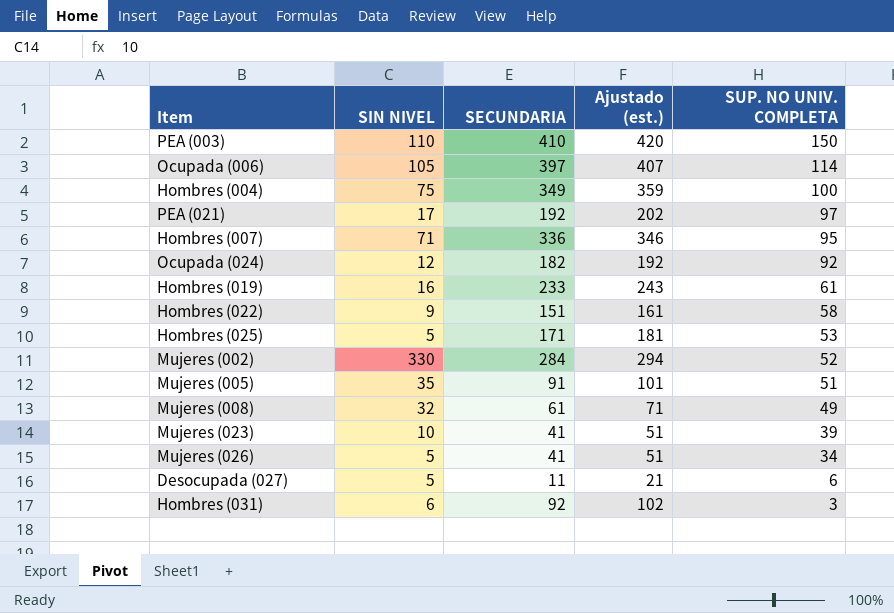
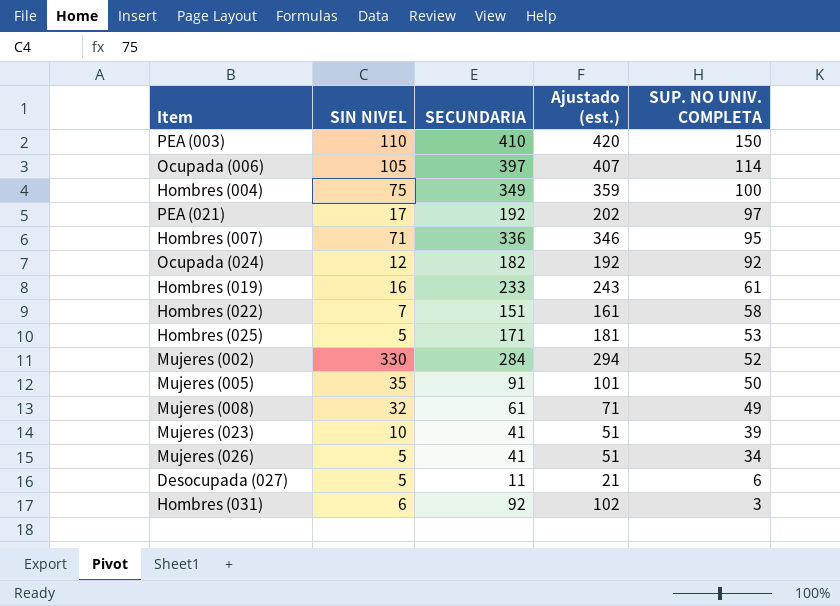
Hombres (022) | SIN NIVEL: 9 -> 7
Mujeres (005) | SUP. NO UNIV. COMPLETA: 51 -> 50

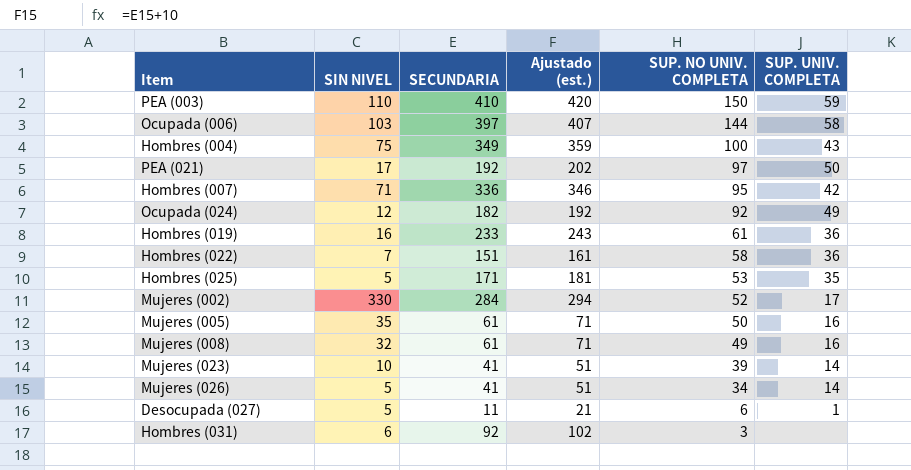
column SUP. UNIV. COMPLETA | position: none -> 6
Ocupada (006) | SIN NIVEL: 105 -> 103
Ocupada (006) | SUP. NO UNIV. COMPLETA: 114 -> 144
Mujeres (005) | SECUNDARIA: 91 -> 61
Mujeres (005) | Ajustado (est.): 101 -> 71

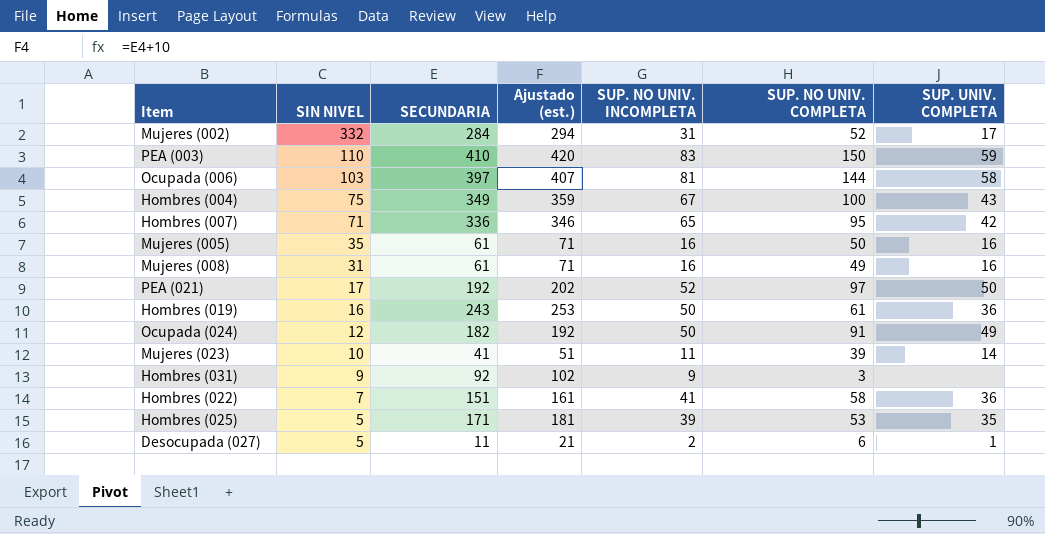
row order: SUP. NO UNIV. COMPLETA descending -> SIN NIVEL descending
column SUP. NO UNIV. INCOMPLETA | position: none -> 5
row Mujeres (026): 5 | 41 | 51 | 34 | 14 -> none
Mujeres (002) | SIN NIVEL: 330 -> 332
Mujeres (008) | SIN NIVEL: 32 -> 31
Hombres (019) | SECUNDARIA: 233 -> 243
Hombres (019) | Ajustado (est.): 243 -> 253
Ocupada (024) | SUP. NO UNIV. COMPLETA: 92 -> 91
Hombres (031) | SIN NIVEL: 6 -> 9

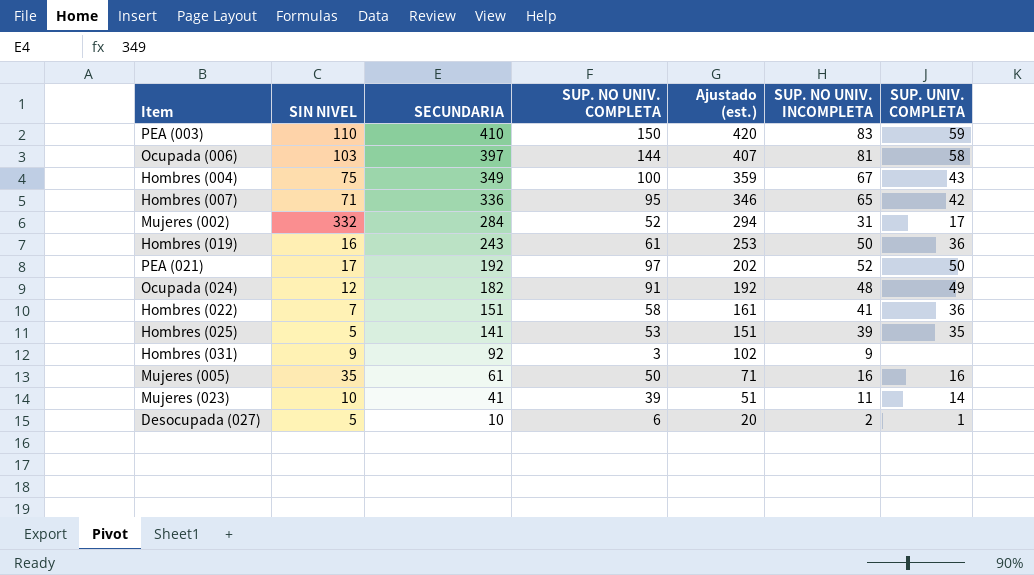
row order: SIN NIVEL descending -> SECUNDARIA descending
column SUP. NO UNIV. COMPLETA | position: 6 -> 4
row Mujeres (008): 31 | 61 | 71 | 16 | 49 | 16 -> none
Ocupada (024) | SUP. NO UNIV. INCOMPLETA: 50 -> 48
Hombres (025) | SECUNDARIA: 171 -> 141
Hombres (025) | Ajustado (est.): 181 -> 151
Desocupada (027) | SECUNDARIA: 11 -> 10
Desocupada (027) | Ajustado (est.): 21 -> 20

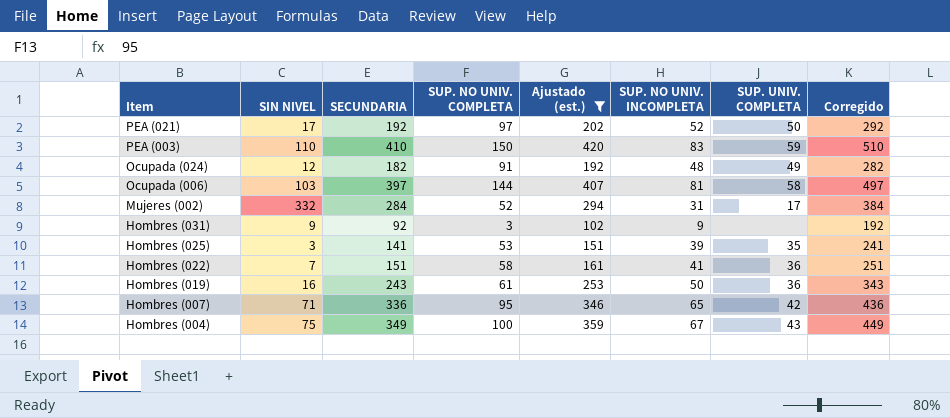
filter: none -> Ajustado (est.) >= 102
row order: SECUNDARIA descending -> Item descending
column Corregido | formula: none -> [SECUNDARIA] + 100
Hombres (025) | SIN NIVEL: 5 -> 3

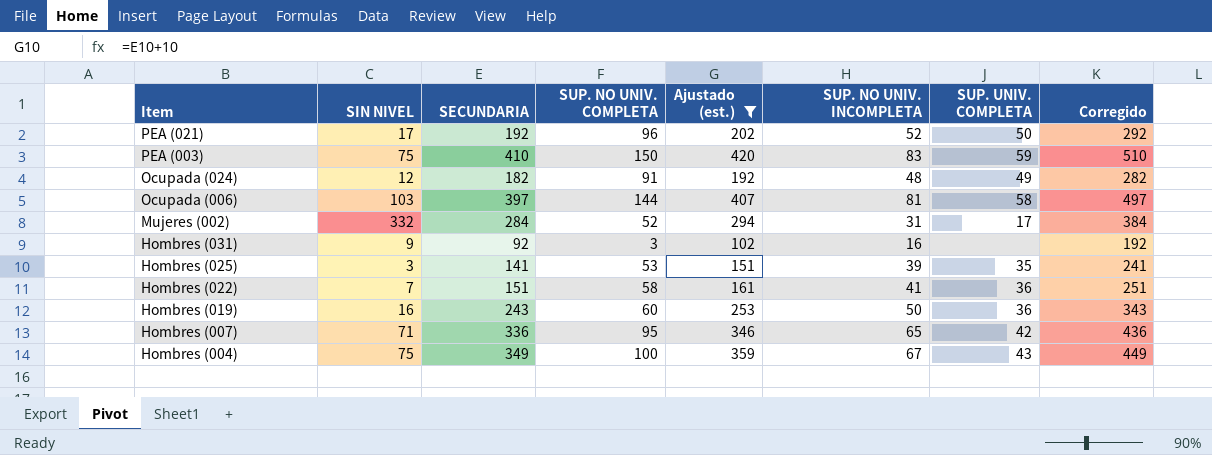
PEA (021) | SUP. NO UNIV. COMPLETA: 97 -> 96
PEA (003) | SIN NIVEL: 110 -> 75
Hombres (031) | SUP. NO UNIV. INCOMPLETA: 9 -> 16
Hombres (019) | SUP. NO UNIV. COMPLETA: 61 -> 60

